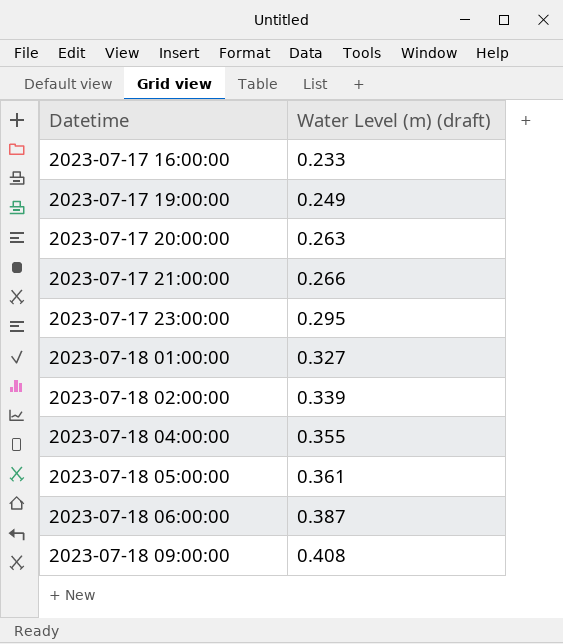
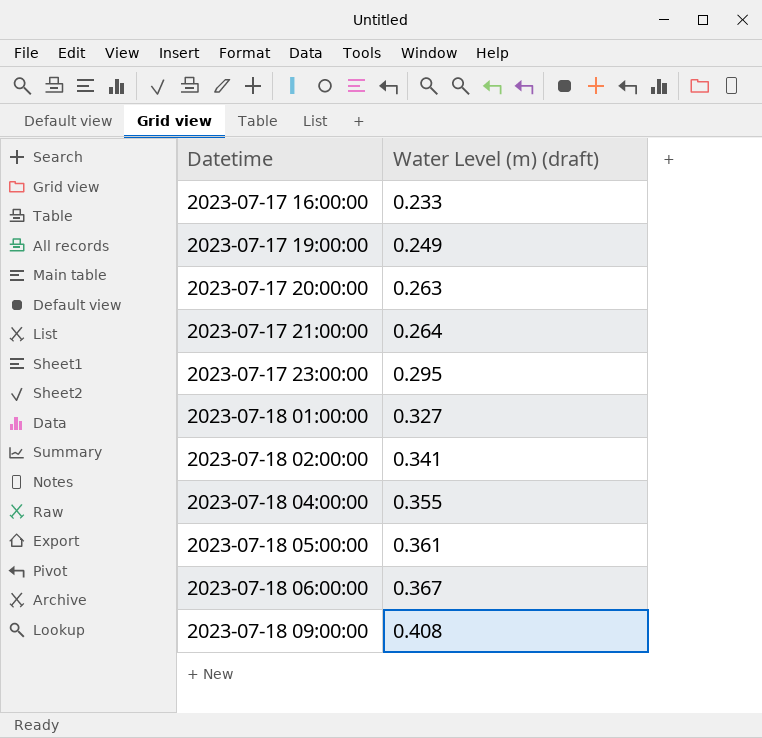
2023-07-17 21:00:00 | Water Level (m) (draft): 0.266 -> 0.264
2023-07-18 02:00:00 | Water Level (m) (draft): 0.339 -> 0.341
2023-07-18 06:00:00 | Water Level (m) (draft): 0.387 -> 0.367

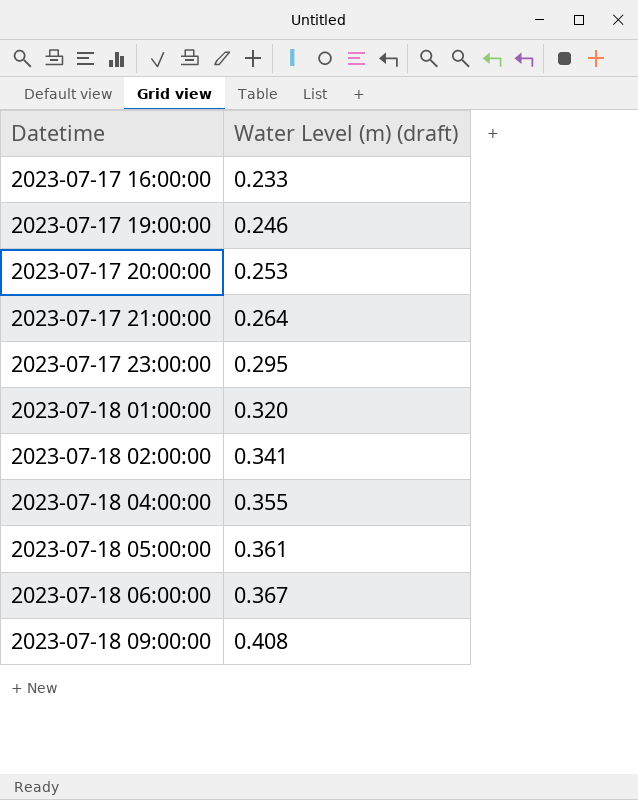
2023-07-17 19:00:00 | Water Level (m) (draft): 0.249 -> 0.246
2023-07-17 20:00:00 | Water Level (m) (draft): 0.263 -> 0.253
2023-07-18 01:00:00 | Water Level (m) (draft): 0.327 -> 0.320

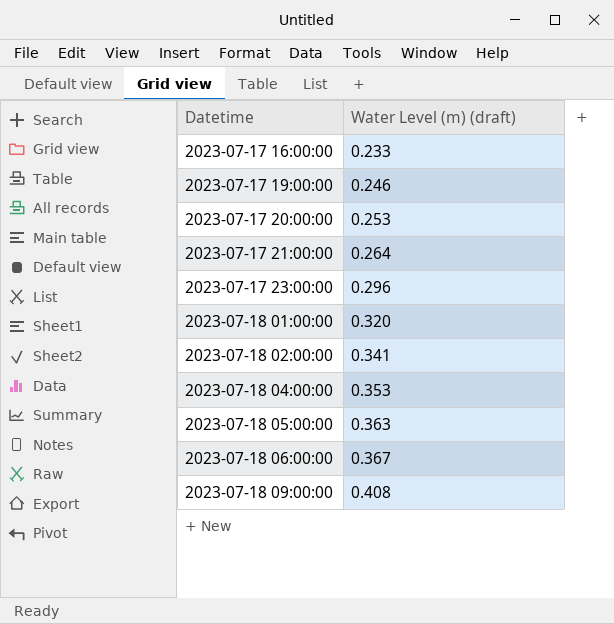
2023-07-17 23:00:00 | Water Level (m) (draft): 0.295 -> 0.296
2023-07-18 04:00:00 | Water Level (m) (draft): 0.355 -> 0.353
2023-07-18 05:00:00 | Water Level (m) (draft): 0.361 -> 0.363

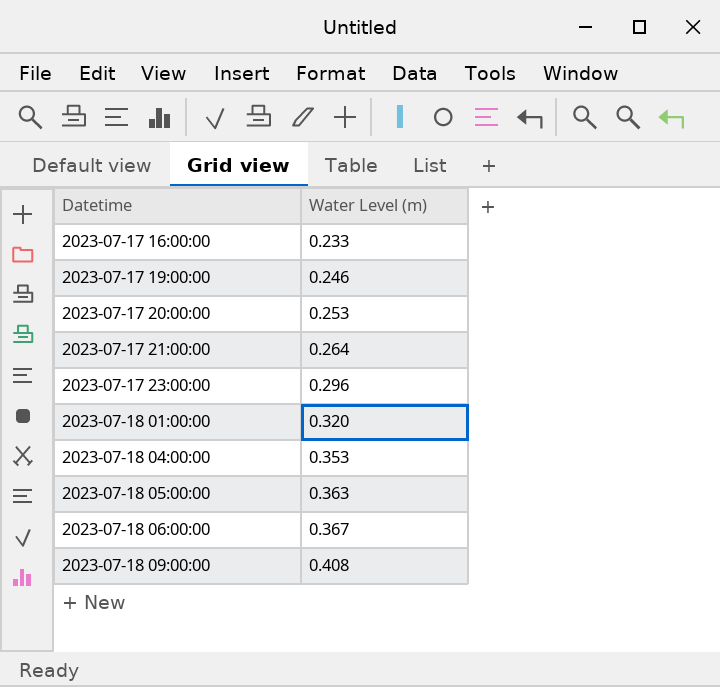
column name: Water Level (m) (draft) -> Water Level (m)
row 2023-07-18 02:00:00: 0.341 -> none

